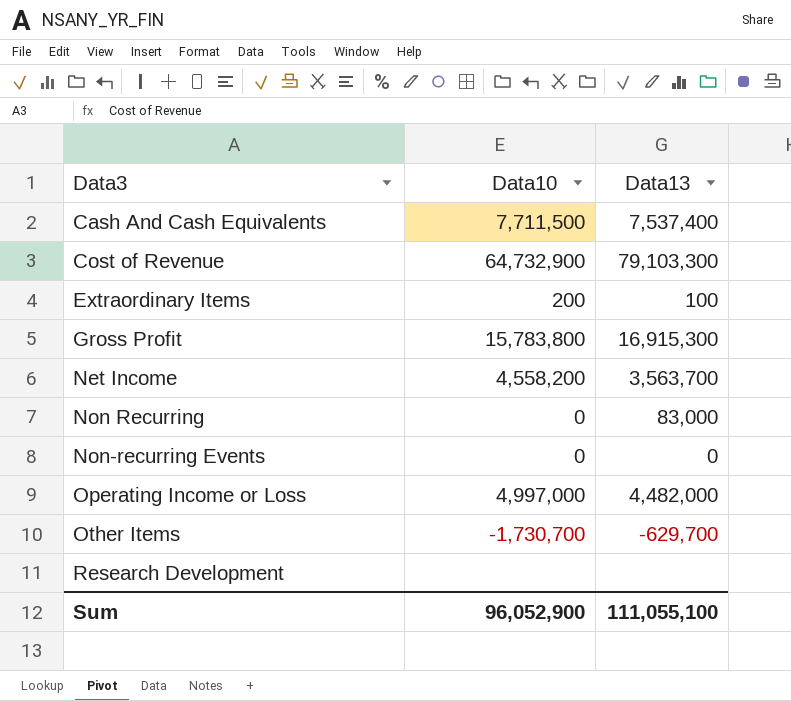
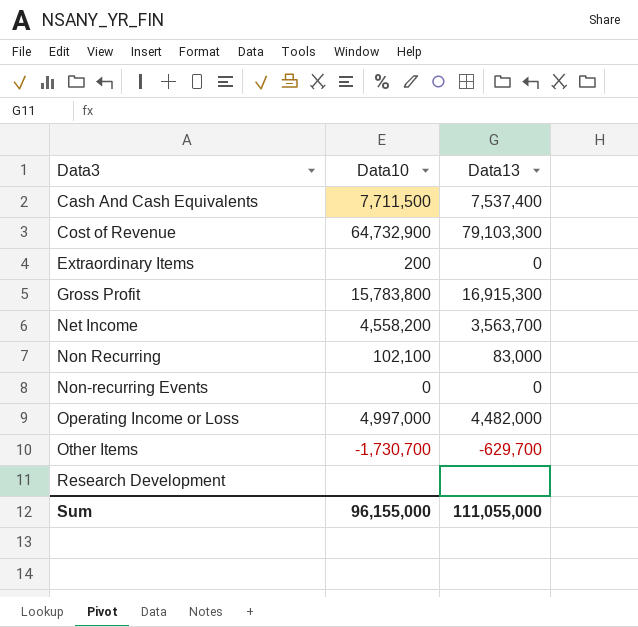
Extraordinary Items | Data13: 100 -> 0
Non Recurring | Data10: 0 -> 102,100
Sum | Data10: 96,052,900 -> 96,155,000
Sum | Data13: 111,055,100 -> 111,055,000

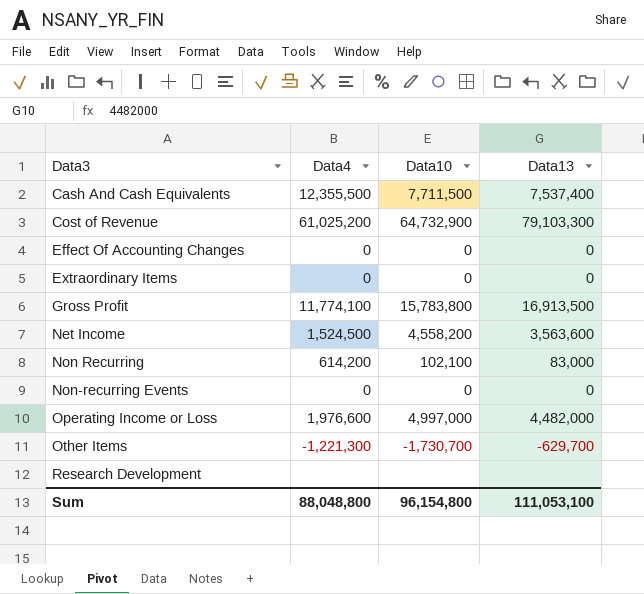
column Data4 | position: none -> 2
row Effect Of Accounting Changes: none -> 0 | 0 | 0
Extraordinary Items | Data10: 200 -> 0
Gross Profit | Data13: 16,915,300 -> 16,913,500
Net Income | Data13: 3,563,700 -> 3,563,600
Sum | Data10: 96,155,000 -> 96,154,800
Sum | Data13: 111,055,000 -> 111,053,100

